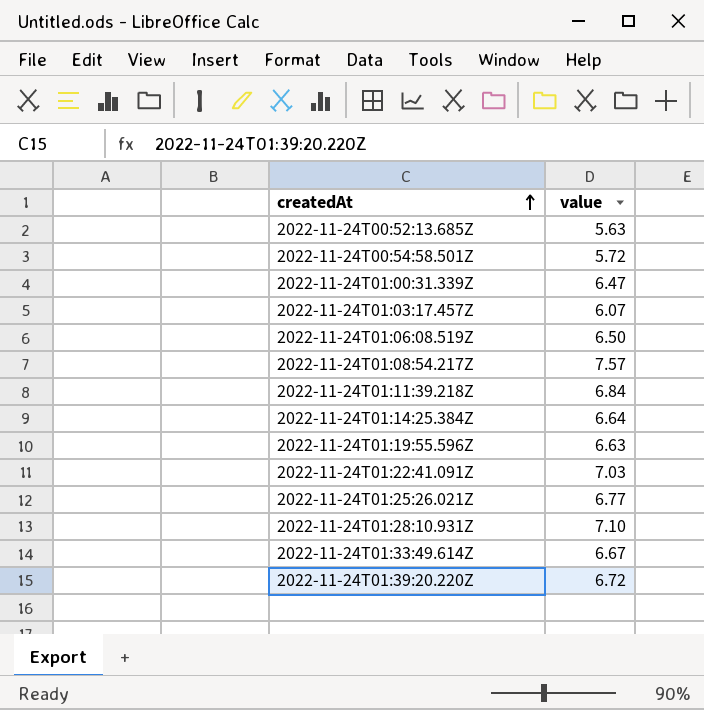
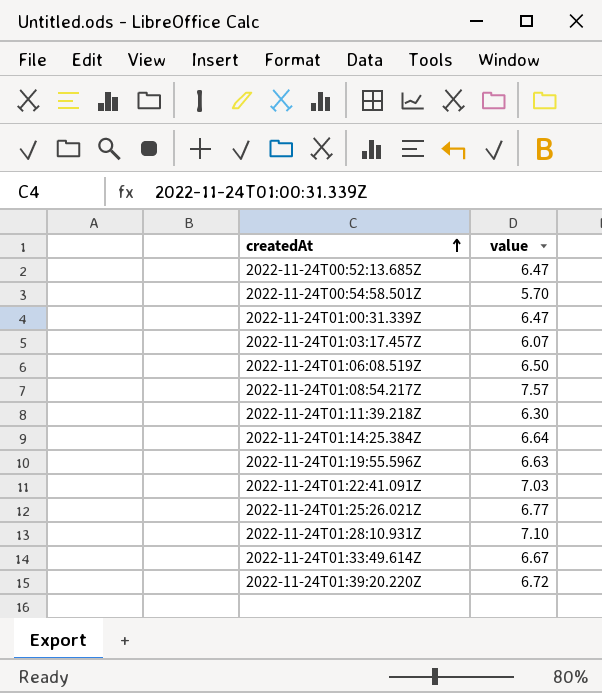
2022-11-24T00:52:13.685Z | value: 5.63 -> 6.47
2022-11-24T00:54:58.501Z | value: 5.72 -> 5.70
2022-11-24T01:11:39.218Z | value: 6.84 -> 6.30

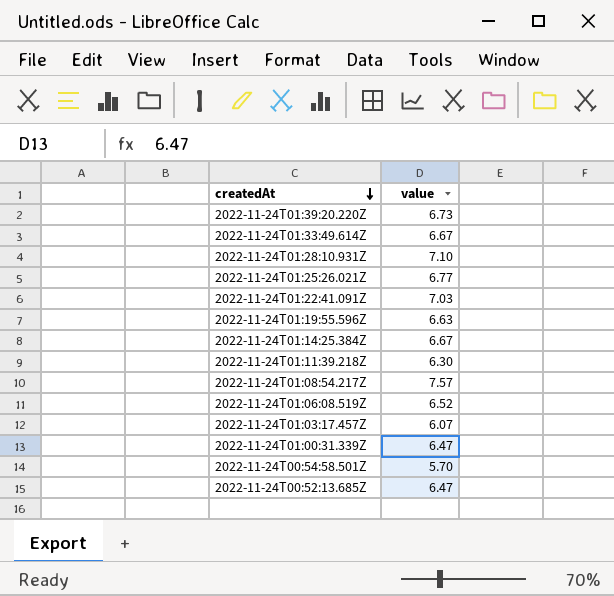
row order: createdAt ascending -> createdAt descending
2022-11-24T01:39:20.220Z | value: 6.72 -> 6.73
2022-11-24T01:14:25.384Z | value: 6.64 -> 6.67
2022-11-24T01:06:08.519Z | value: 6.50 -> 6.52

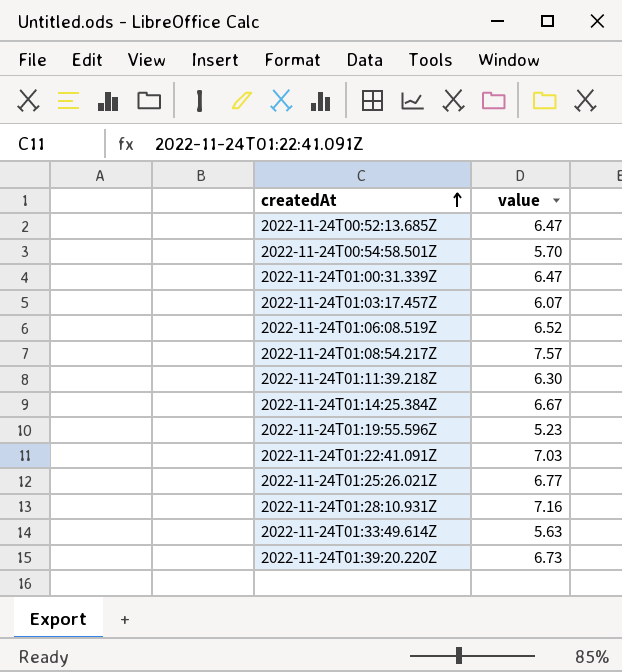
row order: createdAt descending -> createdAt ascending
2022-11-24T01:19:55.596Z | value: 6.63 -> 5.23
2022-11-24T01:28:10.931Z | value: 7.10 -> 7.16
2022-11-24T01:33:49.614Z | value: 6.67 -> 5.63

